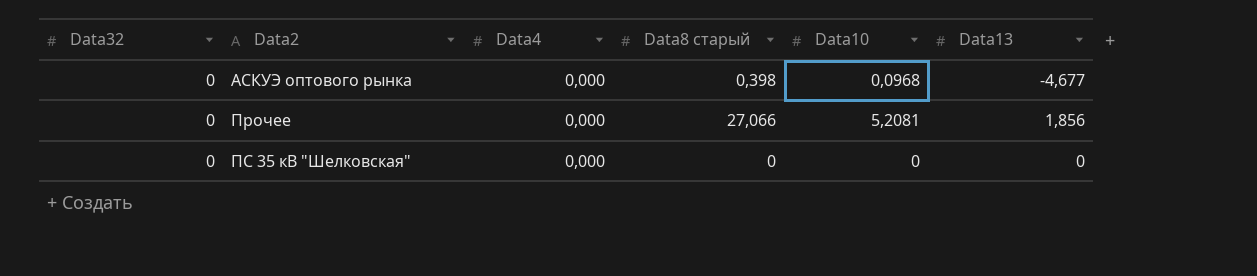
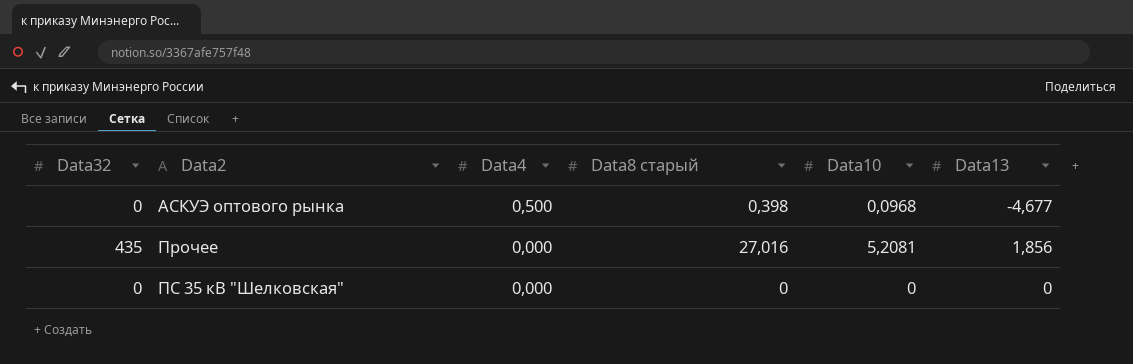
АСКУЭ оптового рынка | Data4: 0,000 -> 0,500
Прочее | Data32: 0 -> 435
Прочее | Data8 старый: 27,066 -> 27,016

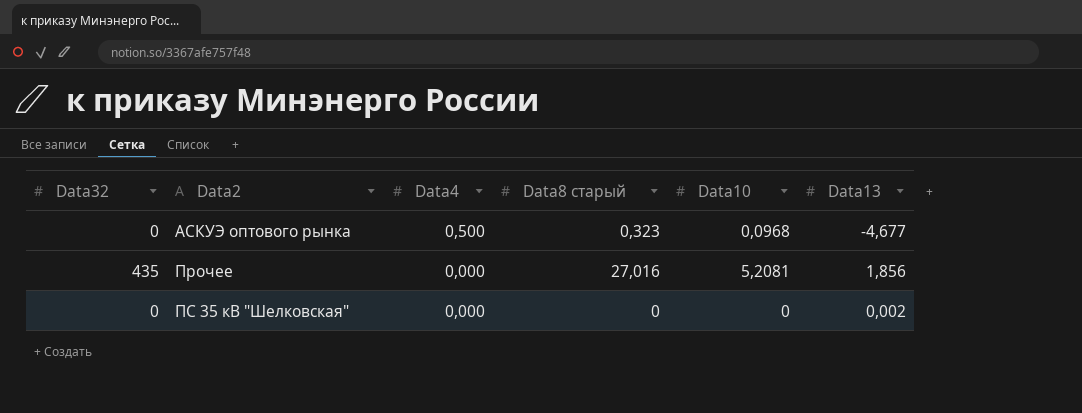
АСКУЭ оптового рынка | Data8 старый: 0,398 -> 0,323
ПС 35 кВ "Шелковская" | Data13: 0 -> 0,002

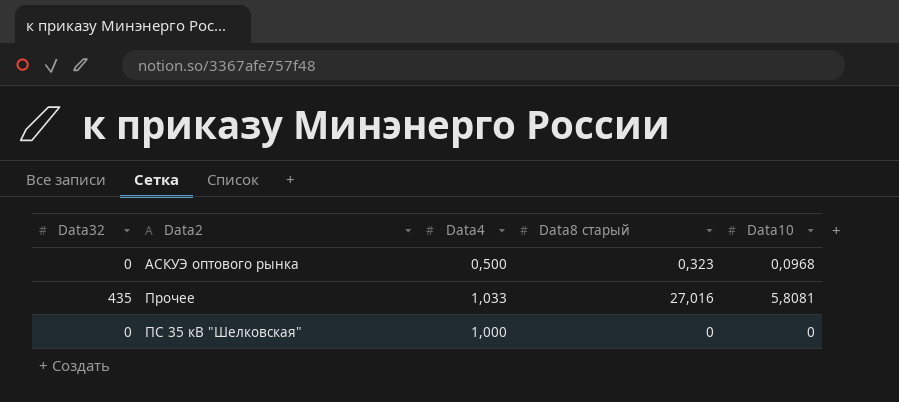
column Data13 | position: 6 -> none
Прочее | Data4: 0,000 -> 1,033
Прочее | Data10: 5,2081 -> 5,8081
ПС 35 кВ "Шелковская" | Data4: 0,000 -> 1,000

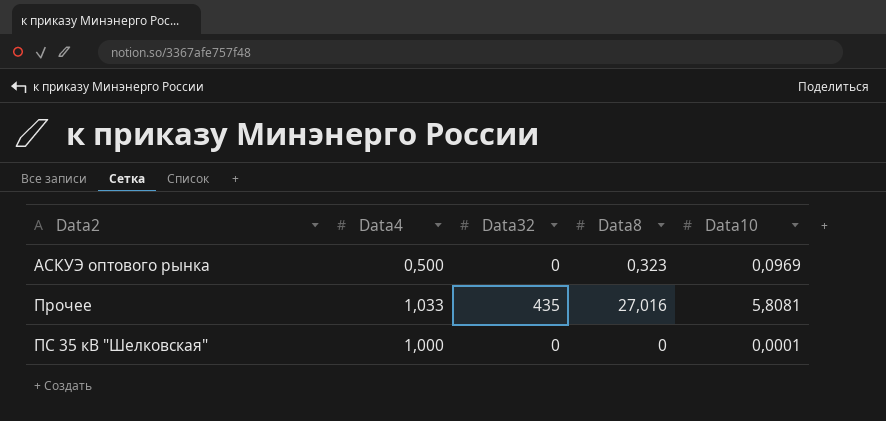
column Data32 | position: 1 -> 3
column name: Data8 старый -> Data8
АСКУЭ оптового рынка | Data10: 0,0968 -> 0,0969
ПС 35 кВ "Шелковская" | Data10: 0 -> 0,0001

